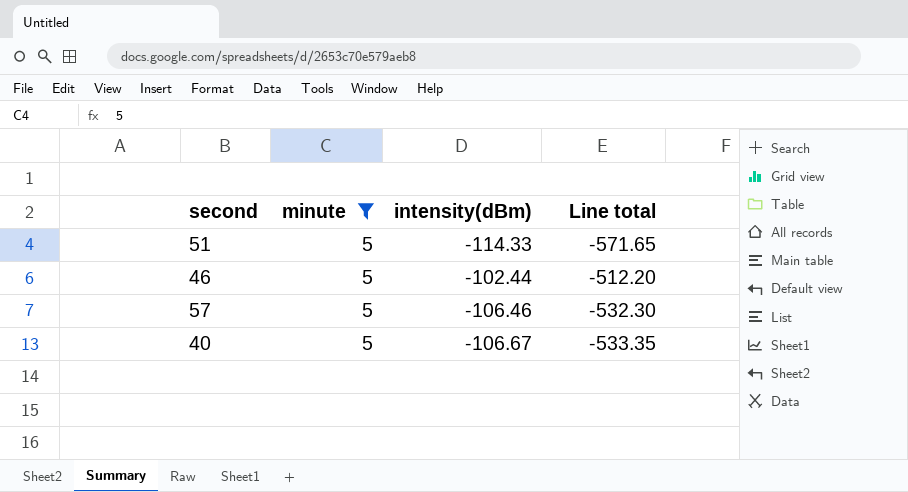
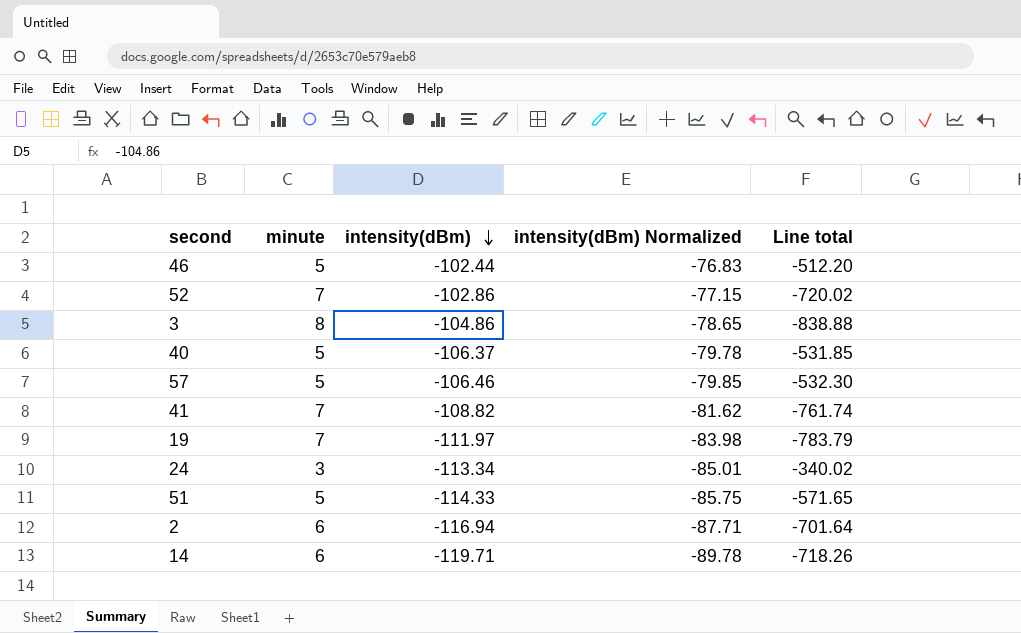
filter: minute = 5 -> none
row order: none -> intensity(dBm) descending
column intensity(dBm) Normalized | formula: none -> [intensity(dBm)] * 0.75
40 | intensity(dBm): -106.67 -> -106.37
40 | Line total: -533.35 -> -531.85

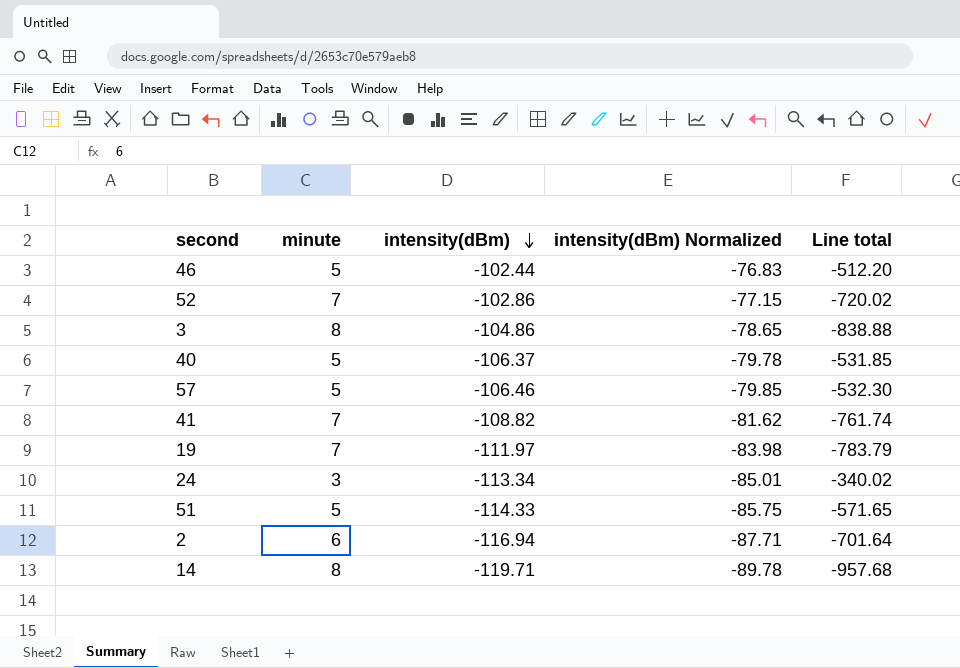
14 | minute: 6 -> 8
14 | Line total: -718.26 -> -957.68

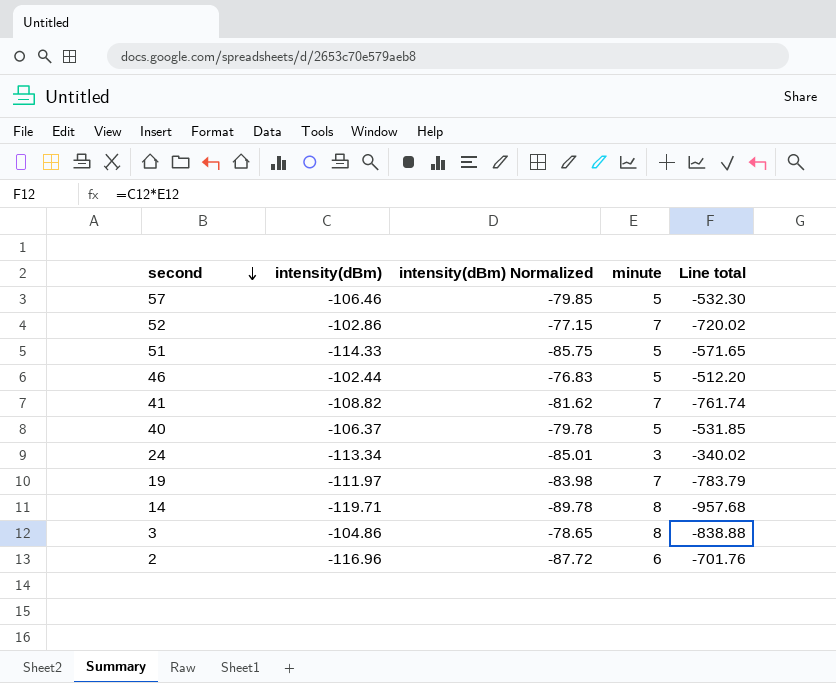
row order: intensity(dBm) descending -> second descending
column minute | position: 2 -> 4
2 | intensity(dBm): -116.94 -> -116.96
2 | intensity(dBm) Normalized: -87.71 -> -87.72
2 | Line total: -701.64 -> -701.76

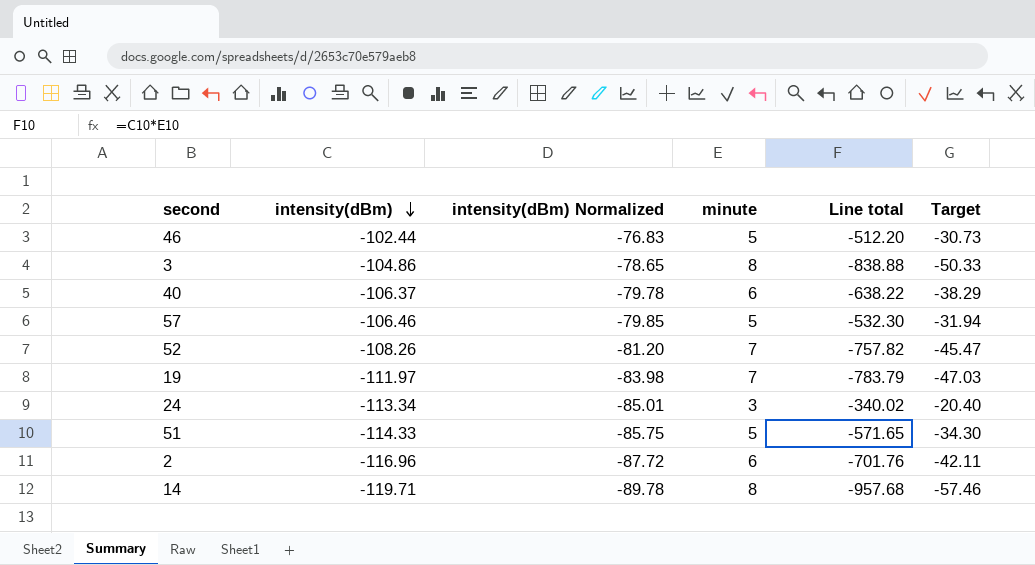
row order: second descending -> intensity(dBm) descending
column Target | formula: none -> [Line total] * 0.06
row 41: -108.82 | -81.62 | 7 | -761.74 -> none
40 | minute: 5 -> 6
40 | Line total: -531.85 -> -638.22
52 | intensity(dBm): -102.86 -> -108.26
52 | intensity(dBm) Normalized: -77.15 -> -81.20
52 | Line total: -720.02 -> -757.82

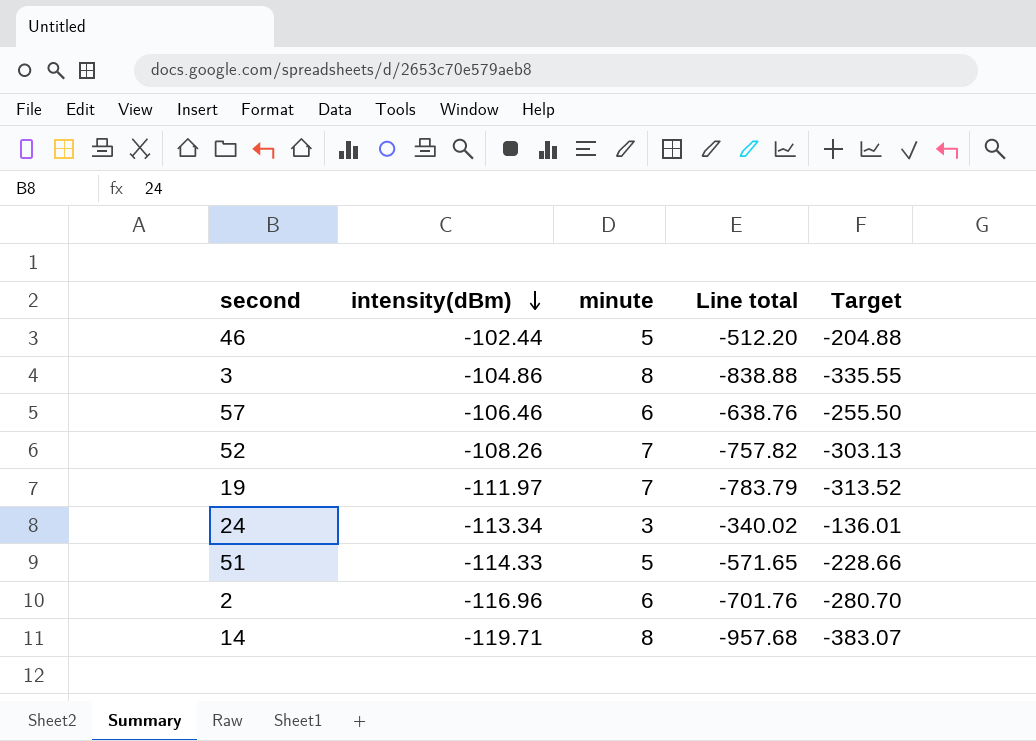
column intensity(dBm) Normalized | formula: [intensity(dBm)] * 0.75 -> none
column Target | formula: [Line total] * 0.06 -> [Line total] * 0.4
row 40: -106.37 | -79.78 | 6 | -638.22 | -38.29 -> none
57 | minute: 5 -> 6
57 | Line total: -532.30 -> -638.76

